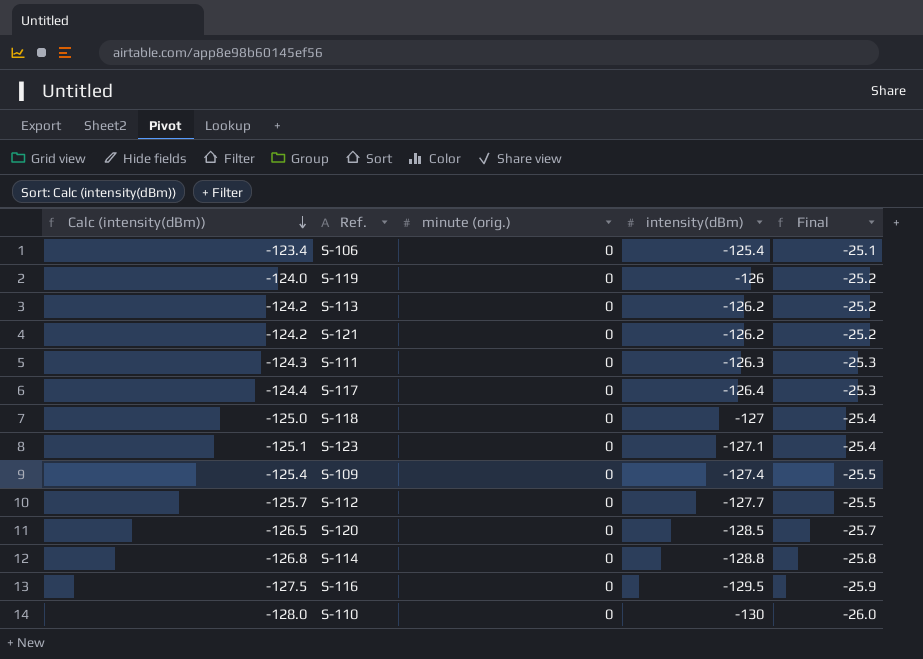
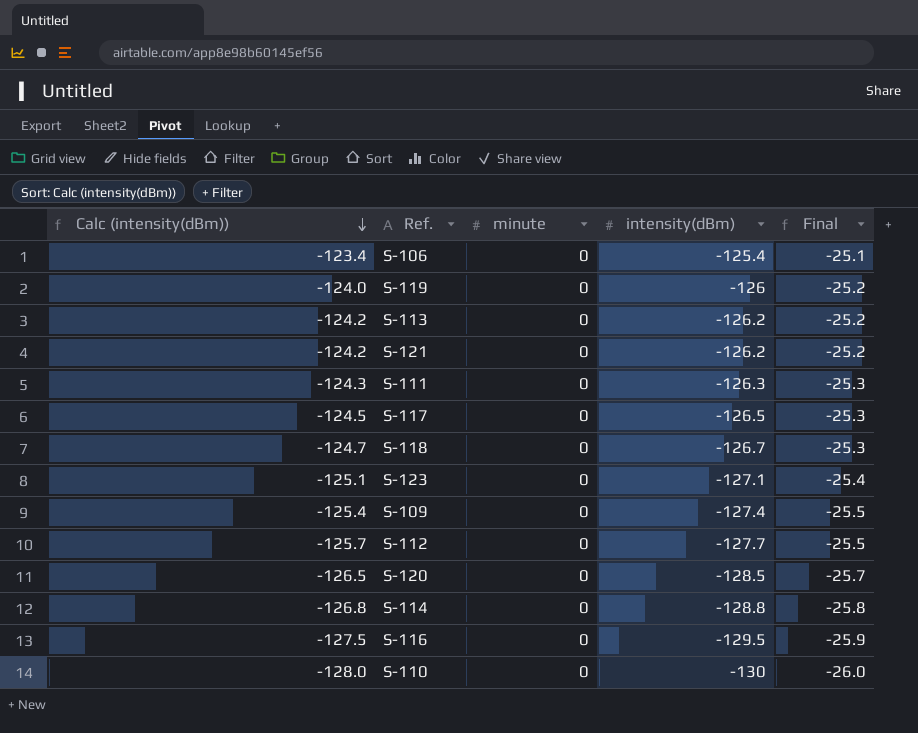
column name: minute (orig.) -> minute
S-117 | Calc (intensity(dBm)): -124.4 -> -124.5
S-117 | intensity(dBm): -126.4 -> -126.5
S-118 | Calc (intensity(dBm)): -125.0 -> -124.7
S-118 | intensity(dBm): -127 -> -126.7
S-118 | Final: -25.4 -> -25.3

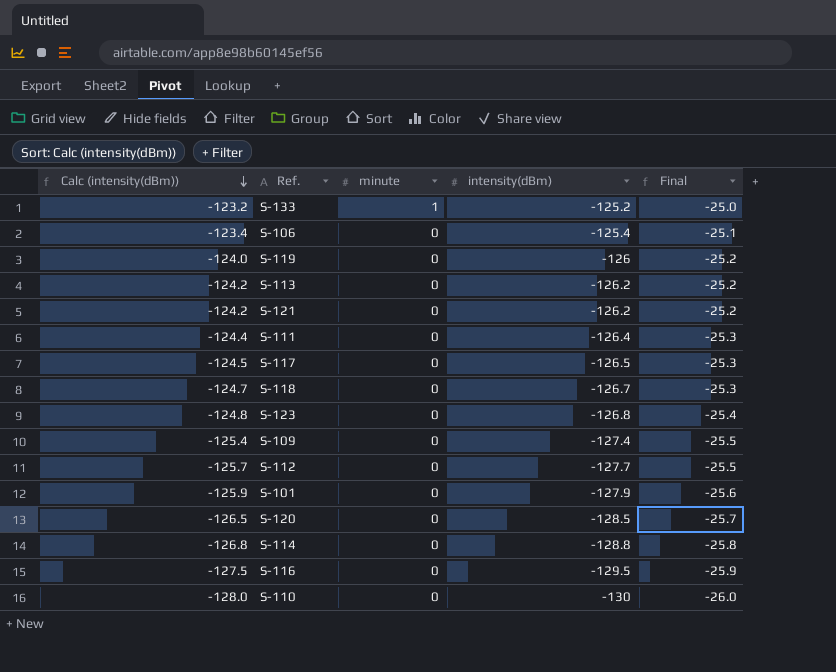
row S-133: none -> -123.2 | 1 | -125.2 | -25.0
S-111 | Calc (intensity(dBm)): -124.3 -> -124.4
S-111 | intensity(dBm): -126.3 -> -126.4
S-123 | Calc (intensity(dBm)): -125.1 -> -124.8
S-123 | intensity(dBm): -127.1 -> -126.8
row S-101: none -> -125.9 | 0 | -127.9 | -25.6

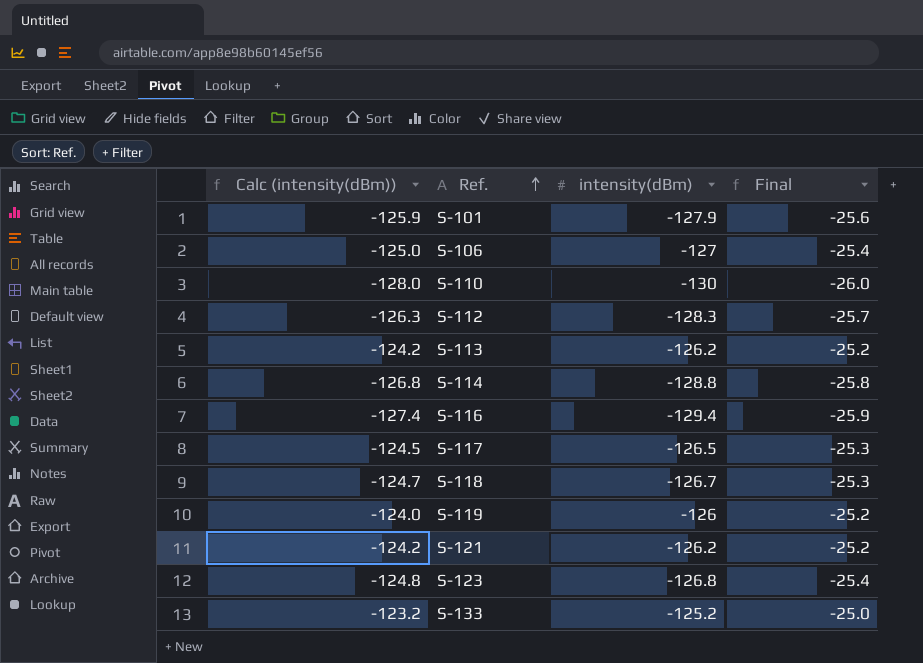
row order: Calc (intensity(dBm)) descending -> Ref. ascending
column minute | position: 3 -> none
row S-111: -124.4 | 0 | -126.4 | -25.3 -> none
row S-109: -125.4 | 0 | -127.4 | -25.5 -> none
row S-120: -126.5 | 0 | -128.5 | -25.7 -> none
S-106 | Calc (intensity(dBm)): -123.4 -> -125.0
S-106 | intensity(dBm): -125.4 -> -127
S-106 | Final: -25.1 -> -25.4
S-112 | Calc (intensity(dBm)): -125.7 -> -126.3
S-112 | intensity(dBm): -127.7 -> -128.3
S-112 | Final: -25.5 -> -25.7
S-116 | Calc (intensity(dBm)): -127.5 -> -127.4
S-116 | intensity(dBm): -129.5 -> -129.4

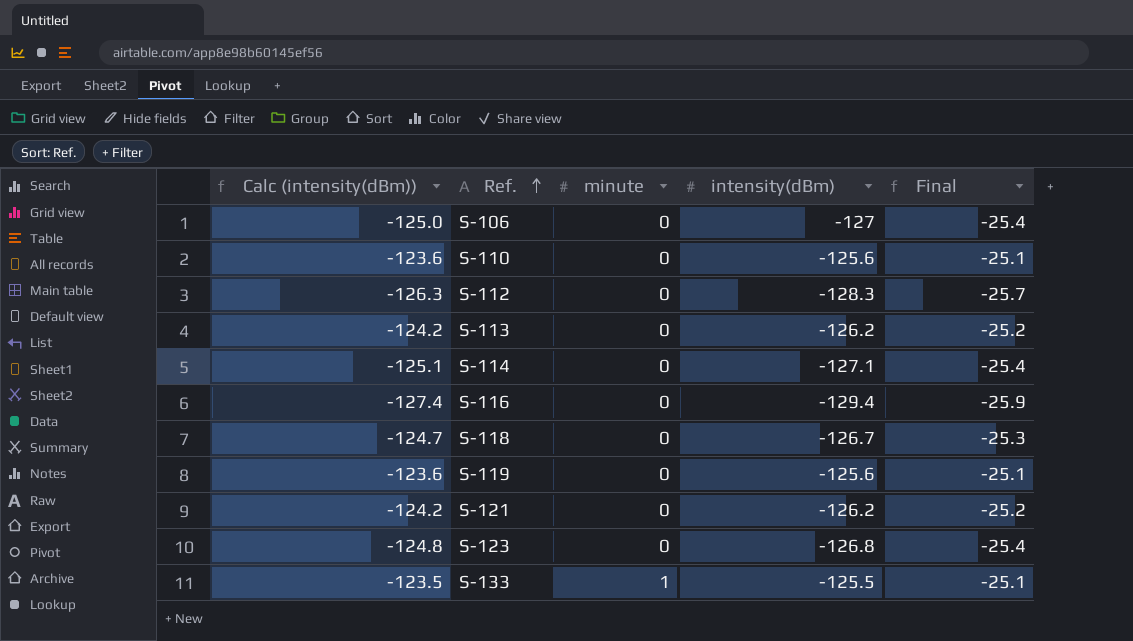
column minute | position: none -> 3
row S-101: -125.9 | -127.9 | -25.6 -> none
row S-117: -124.5 | -126.5 | -25.3 -> none
S-110 | Calc (intensity(dBm)): -128.0 -> -123.6
S-110 | intensity(dBm): -130 -> -125.6
S-110 | Final: -26.0 -> -25.1
S-114 | Calc (intensity(dBm)): -126.8 -> -125.1
S-114 | intensity(dBm): -128.8 -> -127.1
S-114 | Final: -25.8 -> -25.4
S-119 | Calc (intensity(dBm)): -124.0 -> -123.6
S-119 | intensity(dBm): -126 -> -125.6
S-119 | Final: -25.2 -> -25.1
S-133 | Calc (intensity(dBm)): -123.2 -> -123.5
S-133 | intensity(dBm): -125.2 -> -125.5
S-133 | Final: -25.0 -> -25.1

